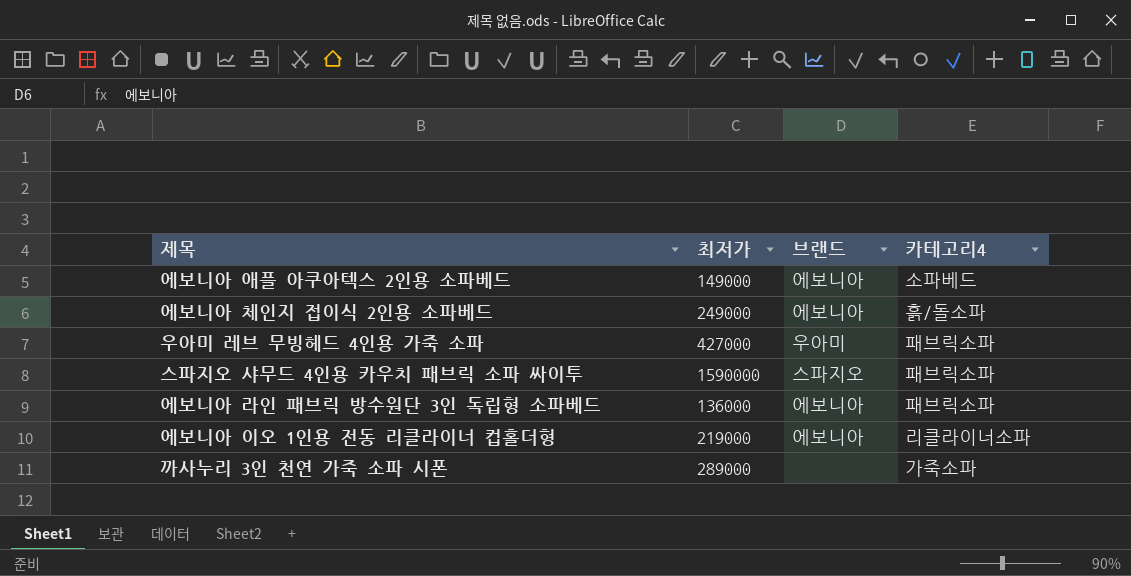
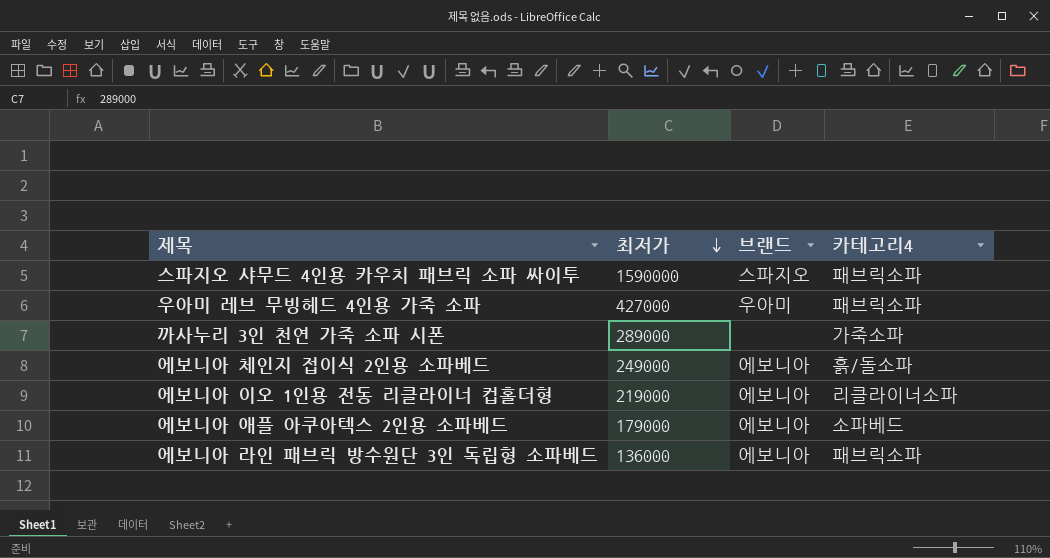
row order: none -> 최저가 descending
에보니아 애플 아쿠아텍스 2인용 소파베드 | 최저가: 149000 -> 179000

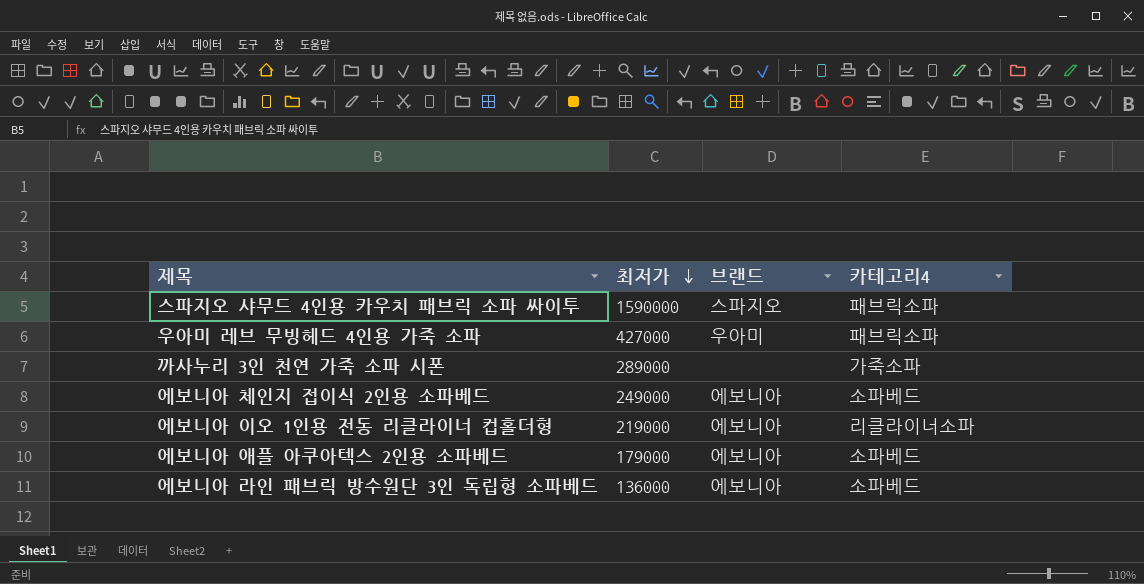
에보니아 체인지 접이식 2인용 소파베드 | 카테고리4: 흙/돌소파 -> 소파베드
에보니아 라인 패브릭 방수원단 3인 독립형 소파베드 | 카테고리4: 패브릭소파 -> 소파베드

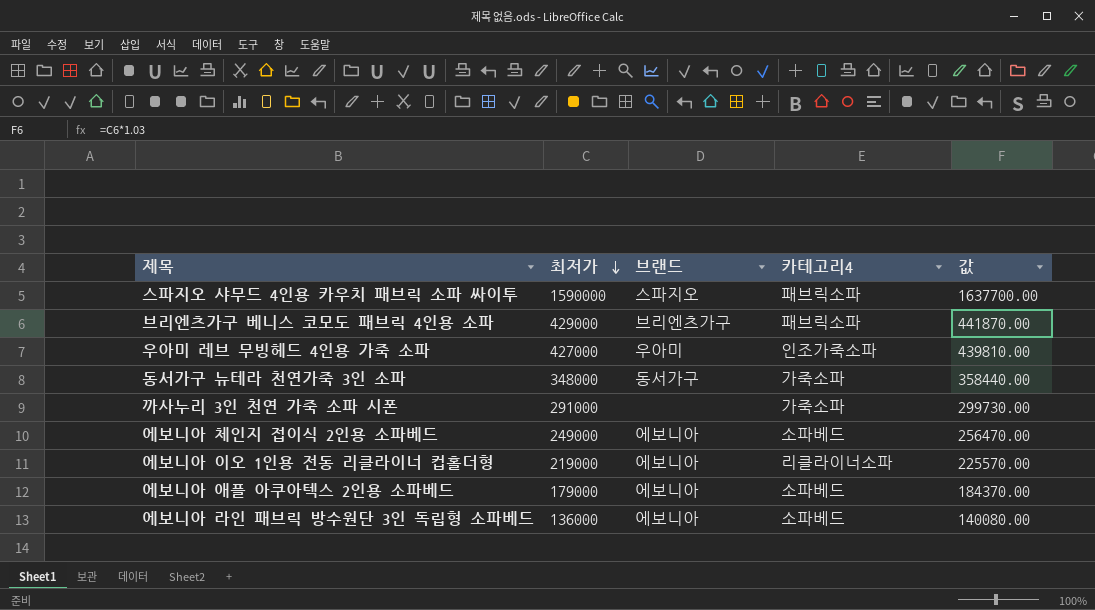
column 값 | formula: none -> [최저가] * 1.03
row 브리엔츠가구 베니스 코모도 패브릭 4인용 소파: none -> 429000 | 브리엔츠가구 | 패브릭소파 | 441870.00
우아미 레브 무빙헤드 4인용 가죽 소파 | 카테고리4: 패브릭소파 -> 인조가죽소파
row 동서가구 뉴테라 천연가죽 3인 소파: none -> 348000 | 동서가구 | 가죽소파 | 358440.00
까사누리 3인 천연 가죽 소파 시폰 | 최저가: 289000 -> 291000

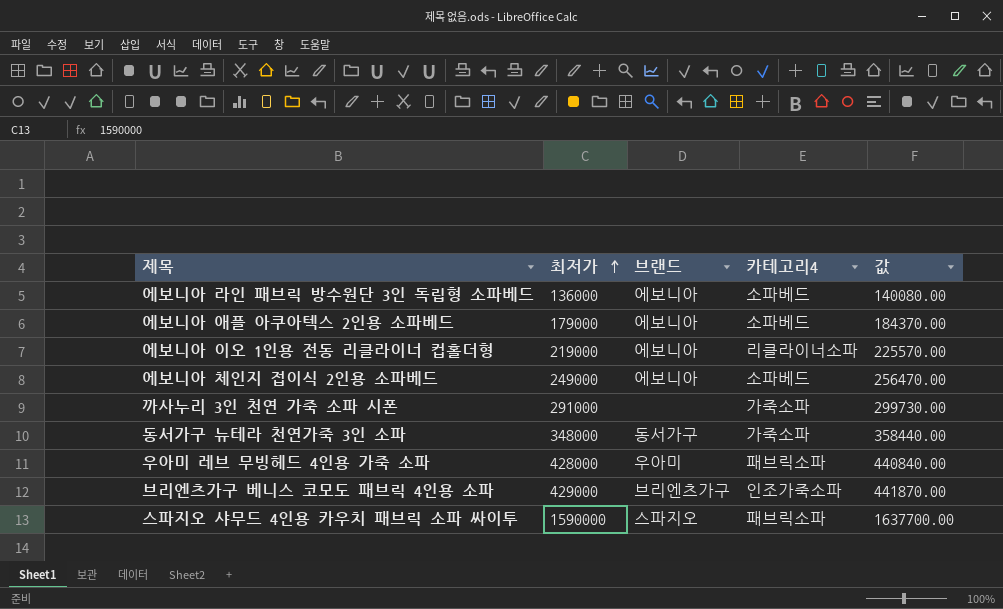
row order: 최저가 descending -> 최저가 ascending
우아미 레브 무빙헤드 4인용 가죽 소파 | 최저가: 427000 -> 428000
우아미 레브 무빙헤드 4인용 가죽 소파 | 카테고리4: 인조가죽소파 -> 패브릭소파
우아미 레브 무빙헤드 4인용 가죽 소파 | 값: 439810.00 -> 440840.00
브리엔츠가구 베니스 코모도 패브릭 4인용 소파 | 카테고리4: 패브릭소파 -> 인조가죽소파

